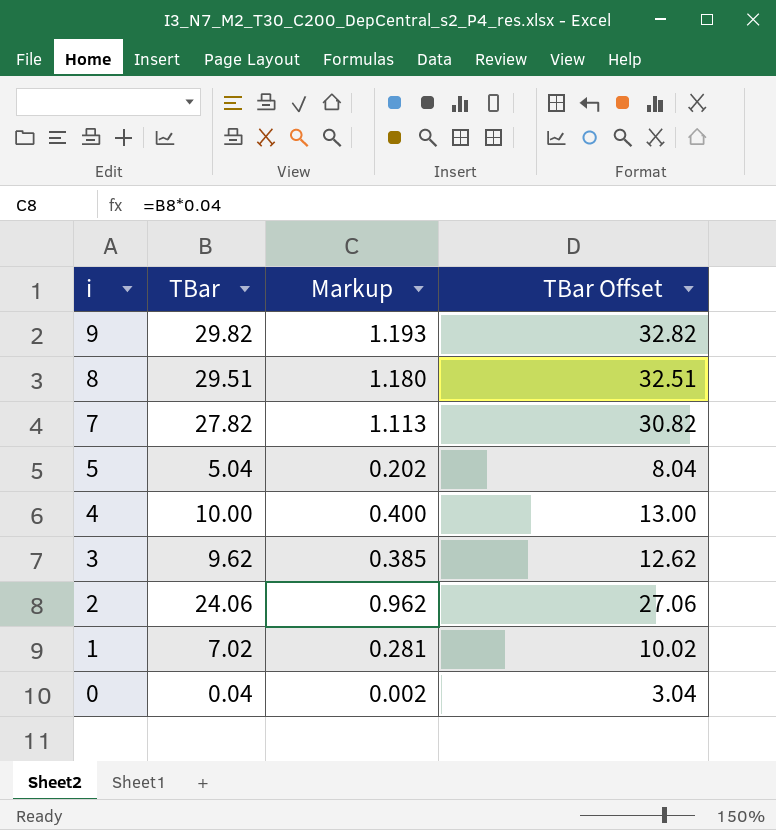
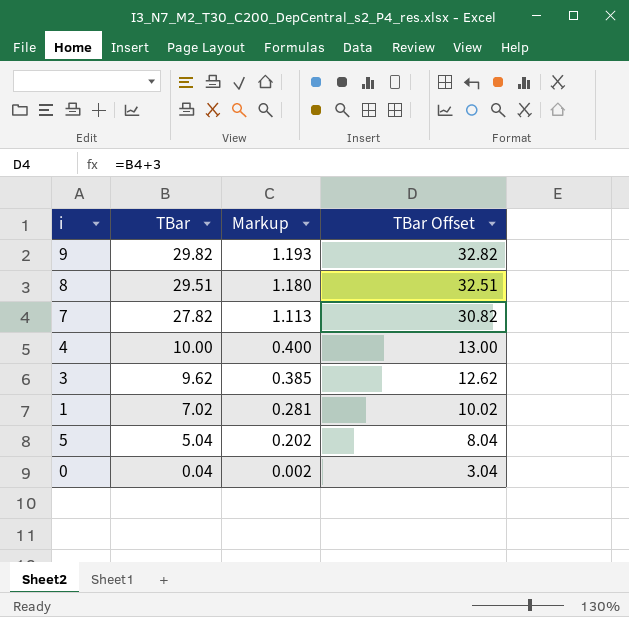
row order: i descending -> TBar descending
row 2: 24.06 | 0.962 | 27.06 -> none

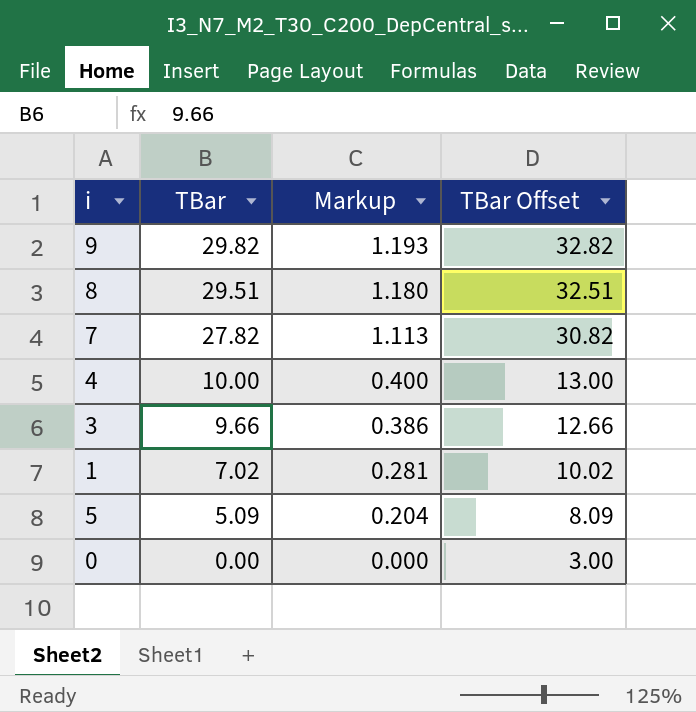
3 | TBar: 9.62 -> 9.66
3 | Markup: 0.385 -> 0.386
3 | TBar Offset: 12.62 -> 12.66
5 | TBar: 5.04 -> 5.09
5 | Markup: 0.202 -> 0.204
5 | TBar Offset: 8.04 -> 8.09
0 | TBar: 0.04 -> 0.00
0 | Markup: 0.002 -> 0.000
0 | TBar Offset: 3.04 -> 3.00

